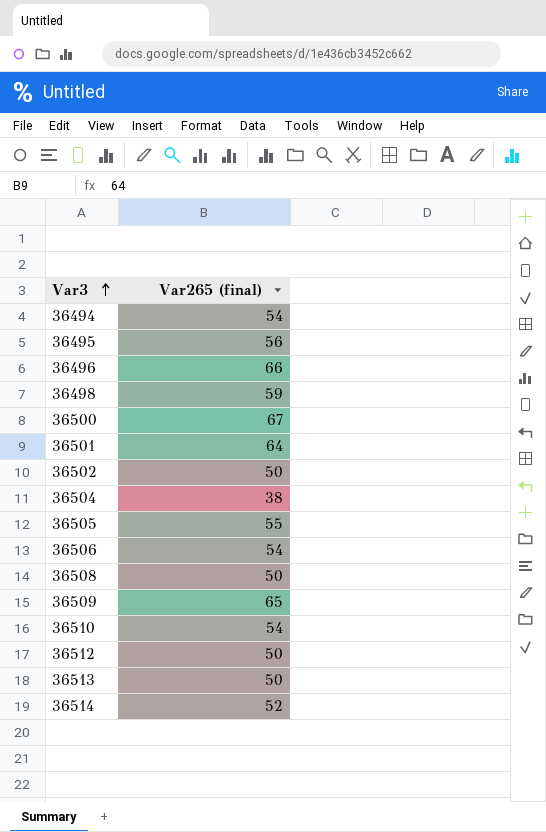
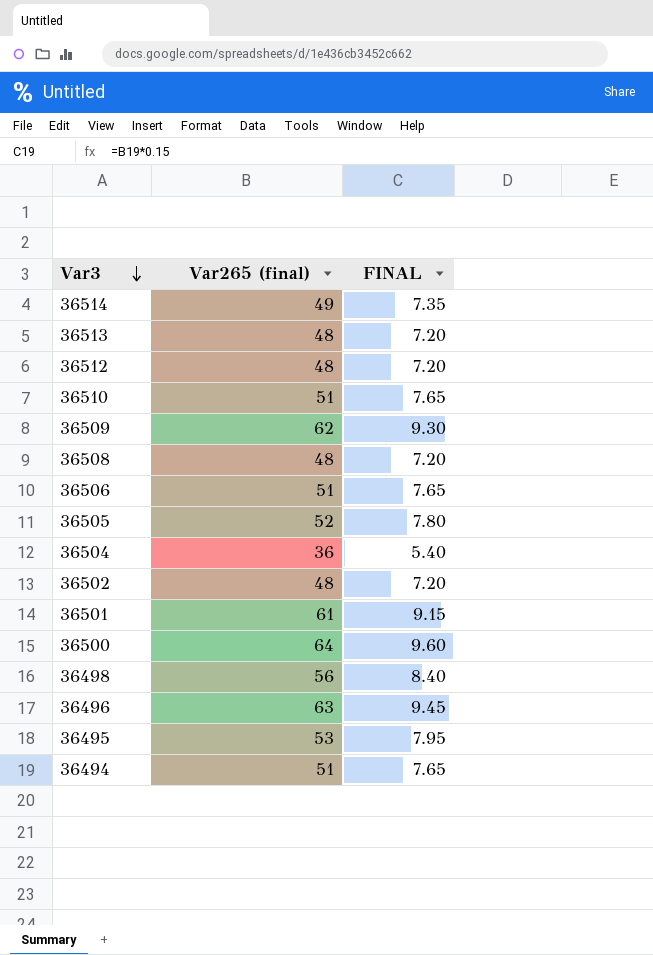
row order: Var3 ascending -> Var3 descending
column FINAL | formula: none -> [Var265 (final)] * 0.15
36514 | Var265 (final): 52 -> 49
36513 | Var265 (final): 50 -> 48
36512 | Var265 (final): 50 -> 48
36510 | Var265 (final): 54 -> 51
36509 | Var265 (final): 65 -> 62
36508 | Var265 (final): 50 -> 48
36506 | Var265 (final): 54 -> 51
36505 | Var265 (final): 55 -> 52
36504 | Var265 (final): 38 -> 36
36502 | Var265 (final): 50 -> 48
36501 | Var265 (final): 64 -> 61
36500 | Var265 (final): 67 -> 64
36498 | Var265 (final): 59 -> 56
36496 | Var265 (final): 66 -> 63
36495 | Var265 (final): 56 -> 53
36494 | Var265 (final): 54 -> 51

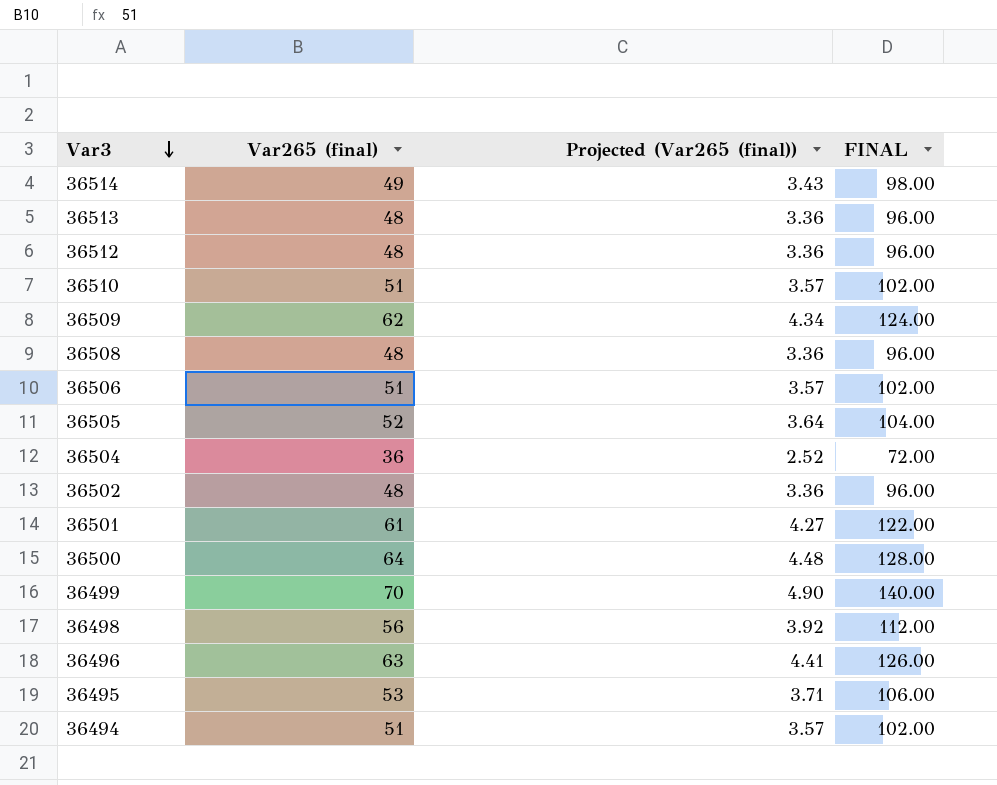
column Projected (Var265 (final)) | formula: none -> [Var265 (final)] * 0.07
column FINAL | formula: [Var265 (final)] * 0.15 -> [Var265 (final)] * 2
row 36499: none -> 70 | 4.90 | 140.00

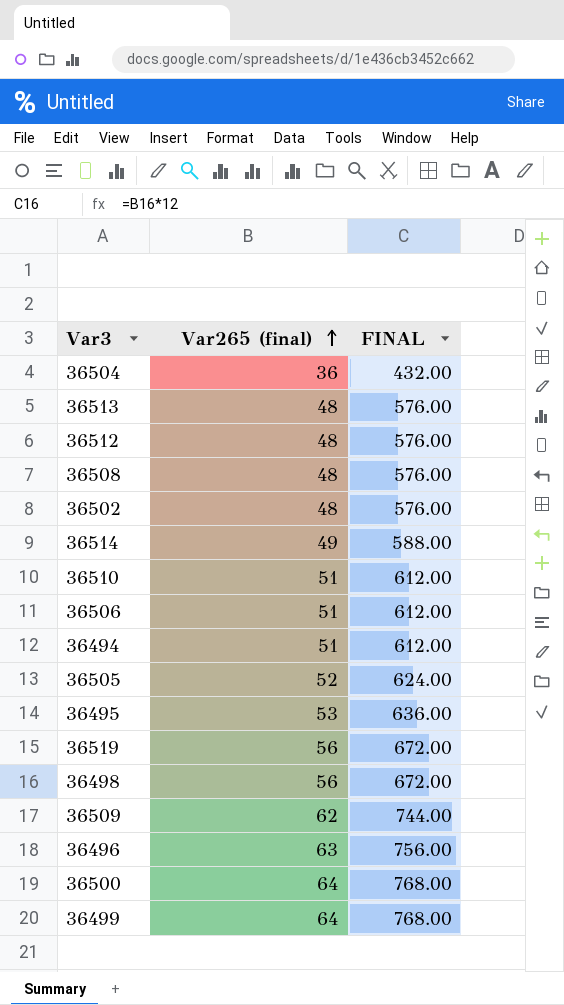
row order: Var3 descending -> Var265 (final) ascending
column Projected (Var265 (final)) | formula: [Var265 (final)] * 0.07 -> none
column FINAL | formula: [Var265 (final)] * 2 -> [Var265 (final)] * 12
row 36501: 61 | 4.27 | 122.00 -> none
row 36519: none -> 56 | 672.00
36499 | Var265 (final): 70 -> 64

